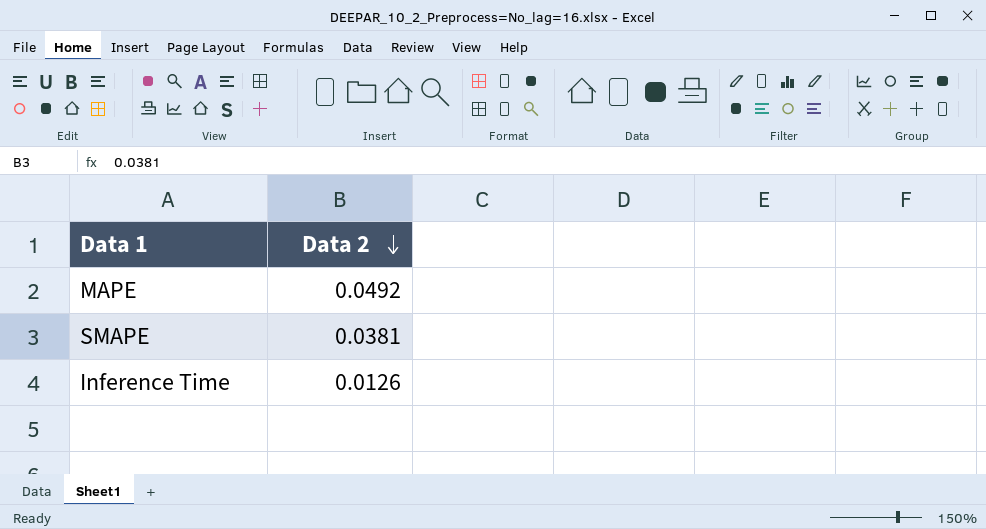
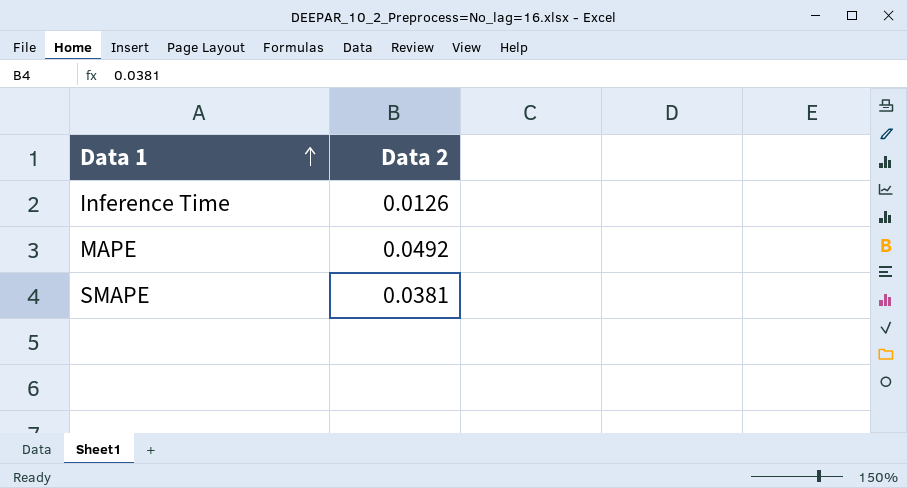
row order: Data 2 descending -> Data 1 ascending

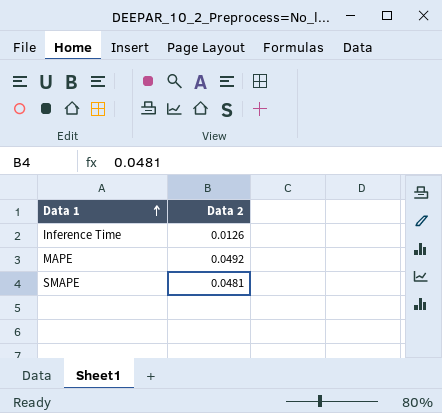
SMAPE | Data 2: 0.0381 -> 0.0481

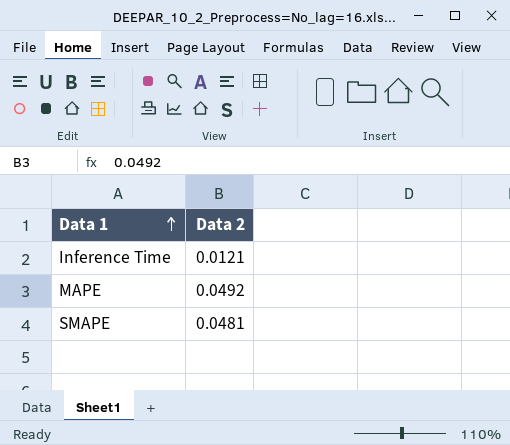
Inference Time | Data 2: 0.0126 -> 0.0121

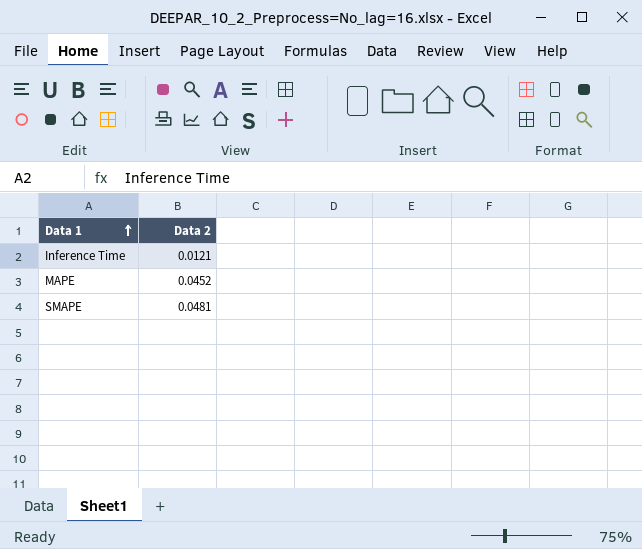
MAPE | Data 2: 0.0492 -> 0.0452

